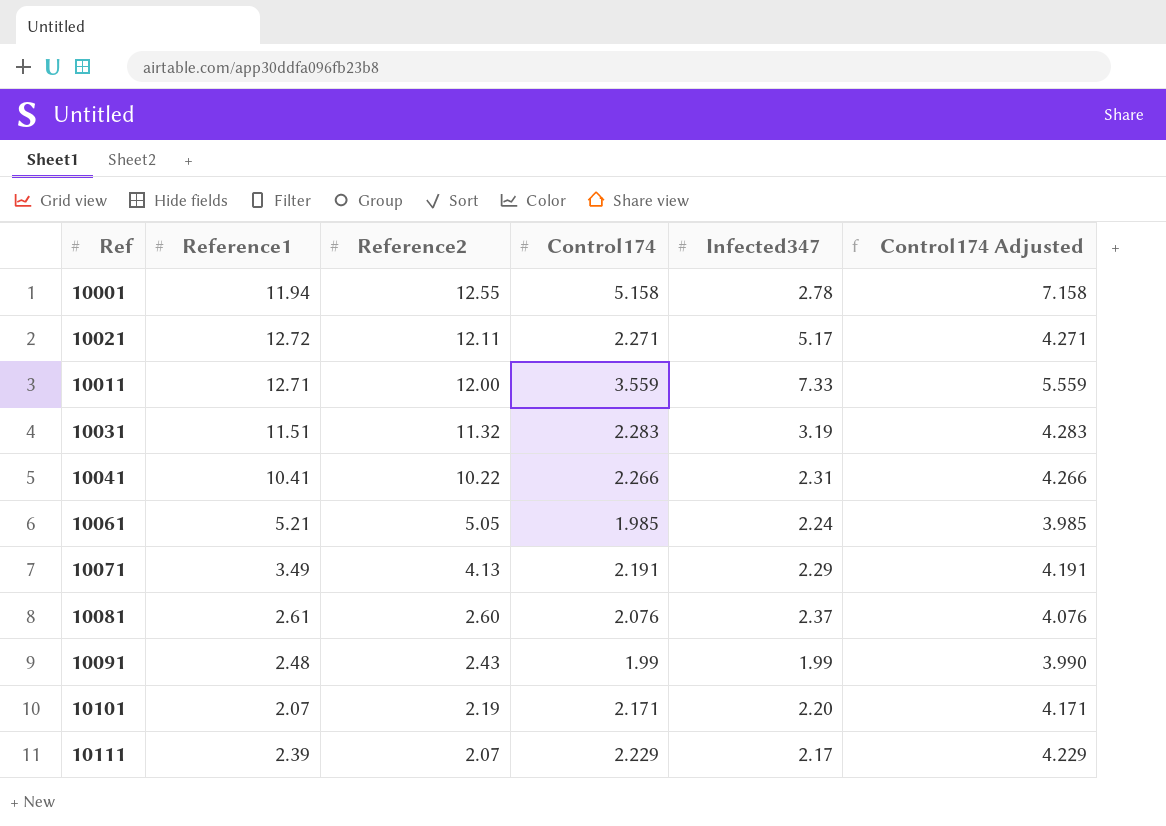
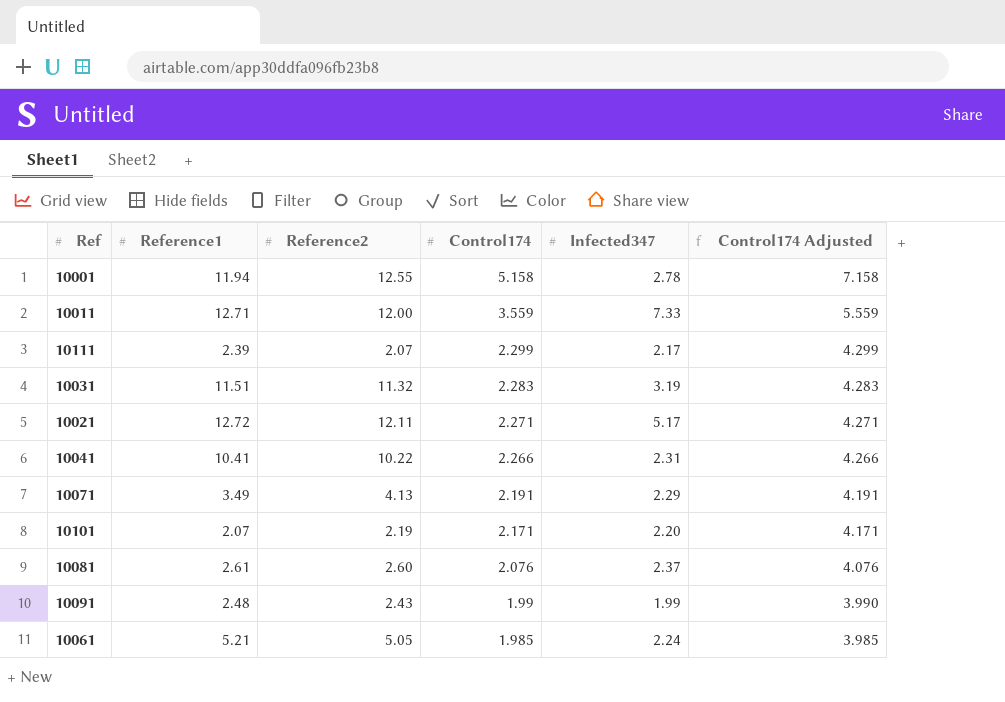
row order: Reference2 descending -> Control174 descending
10111 | Control174: 2.229 -> 2.299
10111 | Control174 Adjusted: 4.229 -> 4.299

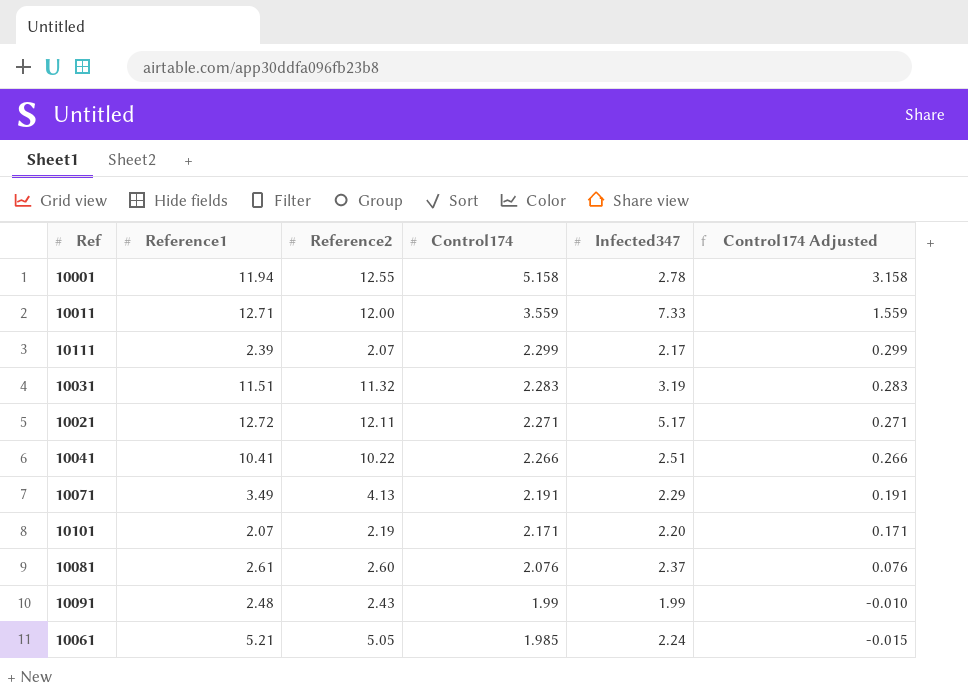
column Control174 Adjusted | formula: [Control174] + 2 -> [Control174] - 2
10041 | Infected347: 2.31 -> 2.51

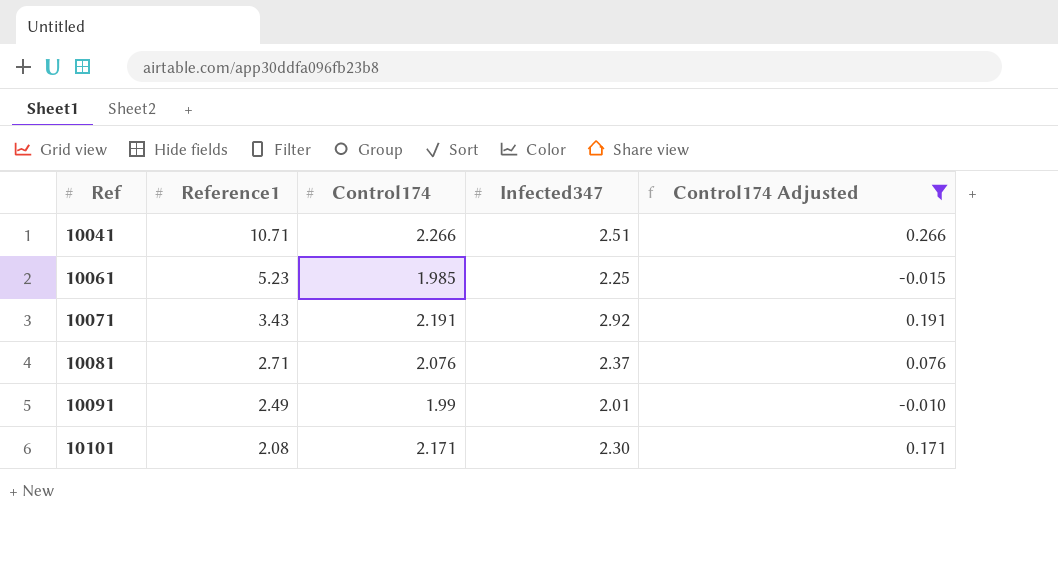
filter: none -> Control174 Adjusted <= 0.266
row order: Control174 descending -> Ref ascending
column Reference2 | position: 3 -> none
10041 | Reference1: 10.41 -> 10.71
10061 | Reference1: 5.21 -> 5.23
10061 | Infected347: 2.24 -> 2.25
10071 | Reference1: 3.49 -> 3.43
10071 | Infected347: 2.29 -> 2.92
10081 | Reference1: 2.61 -> 2.71
10091 | Reference1: 2.48 -> 2.49
10091 | Infected347: 1.99 -> 2.01
10101 | Reference1: 2.07 -> 2.08
10101 | Infected347: 2.20 -> 2.30

